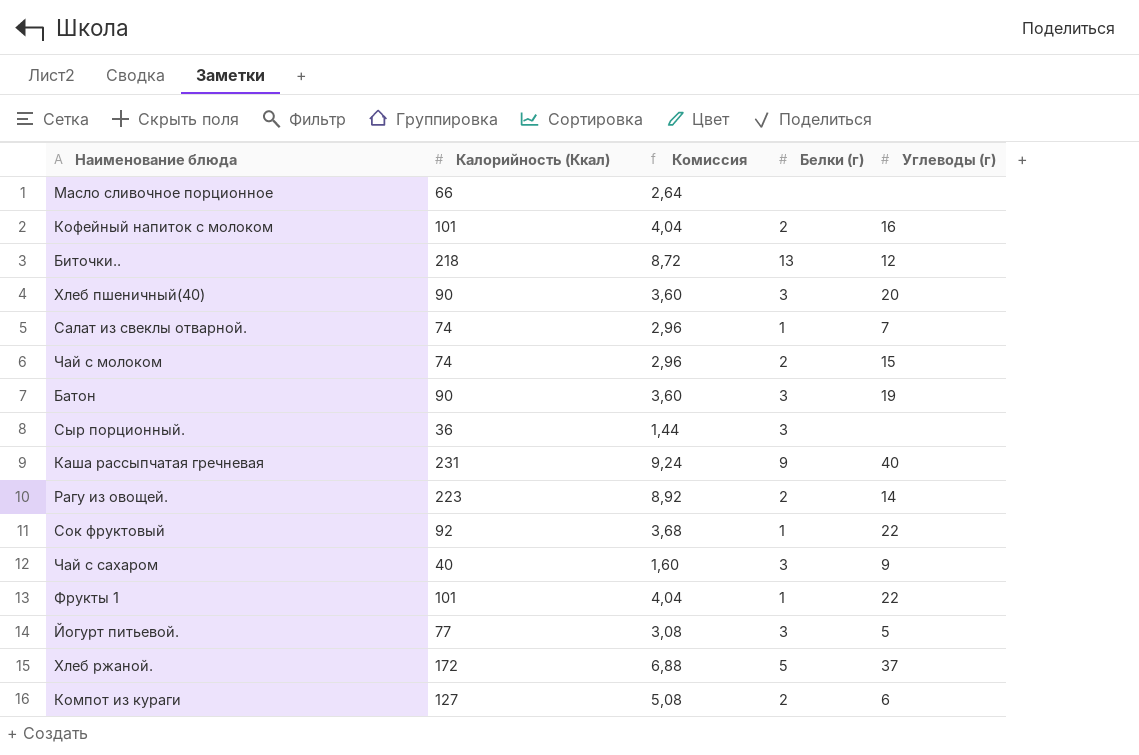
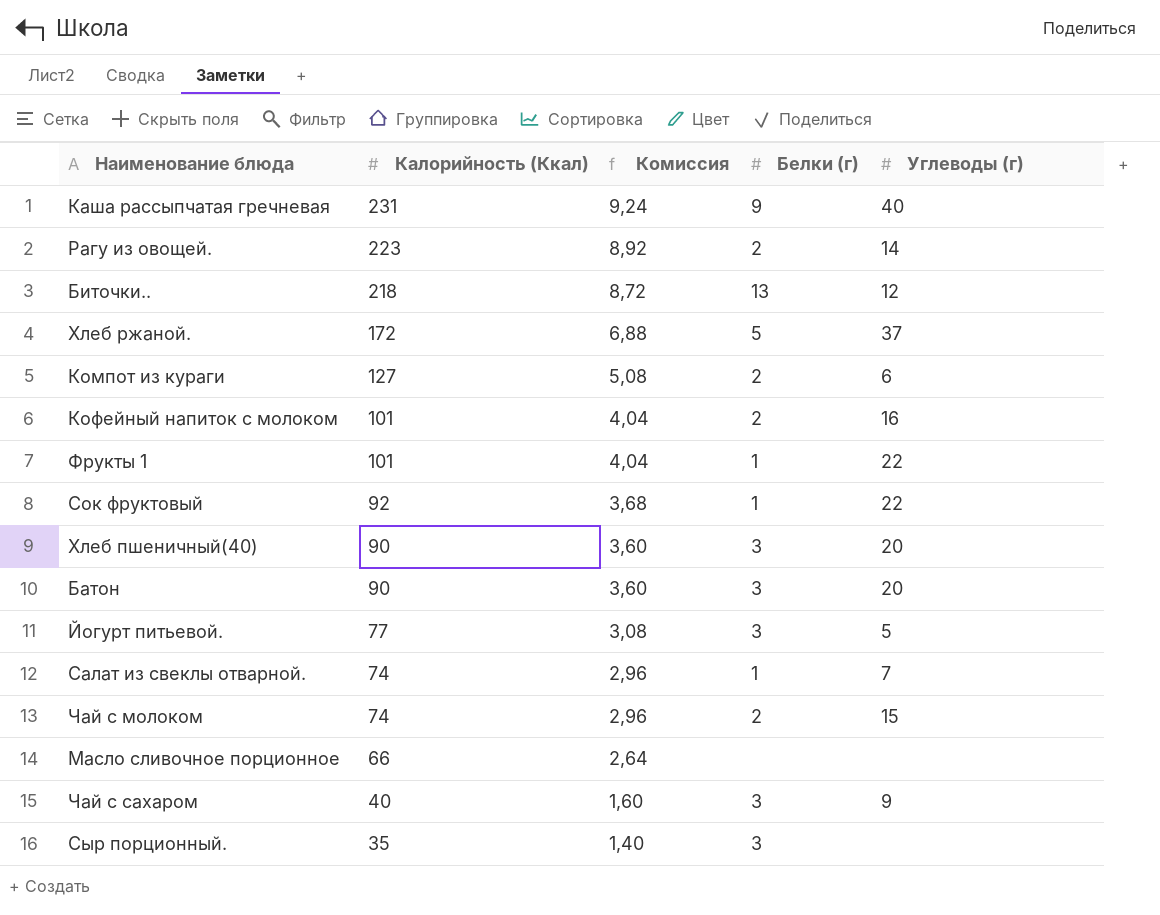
row order: none -> Калорийность (Ккал) descending
Батон | Углеводы (г): 19 -> 20
Сыр порционный. | Калорийность (Ккал): 36 -> 35
Сыр порционный. | Комиссия: 1,44 -> 1,40

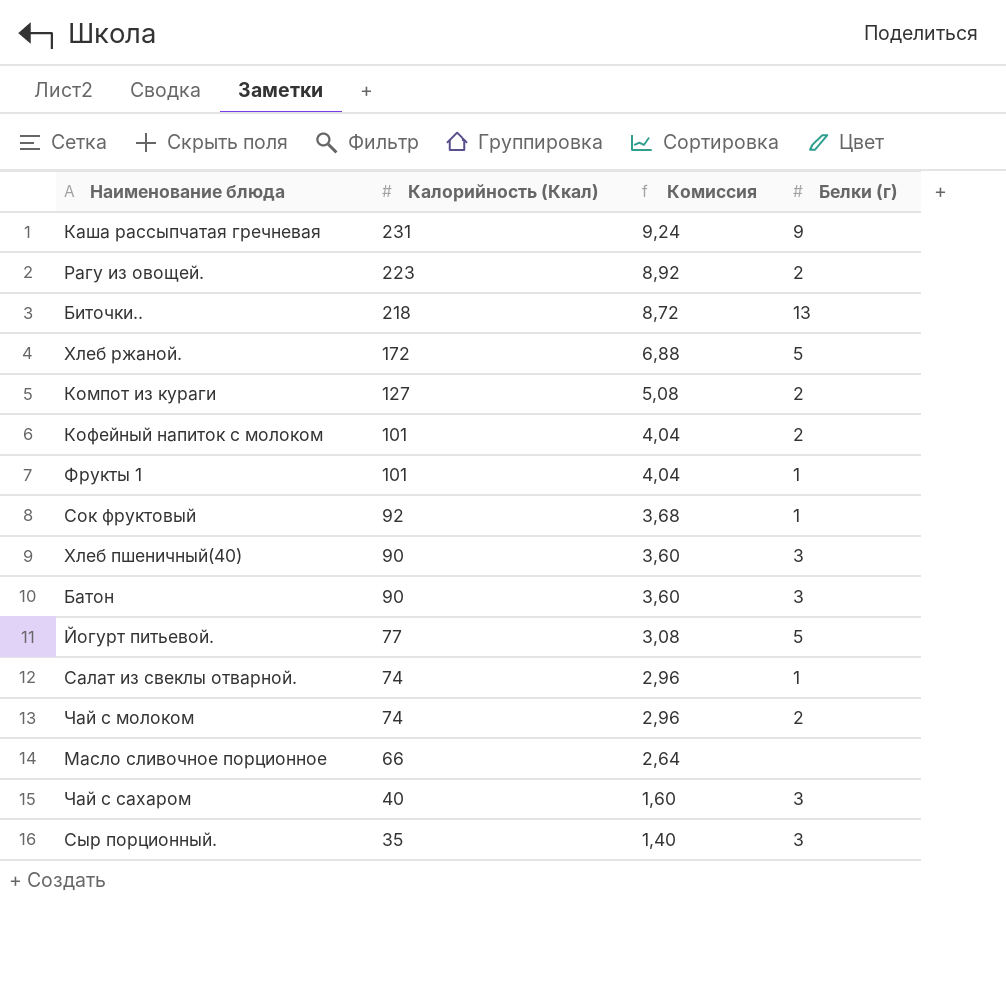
column Углеводы (г) | position: 5 -> none
Йогурт питьевой. | Белки (г): 3 -> 5

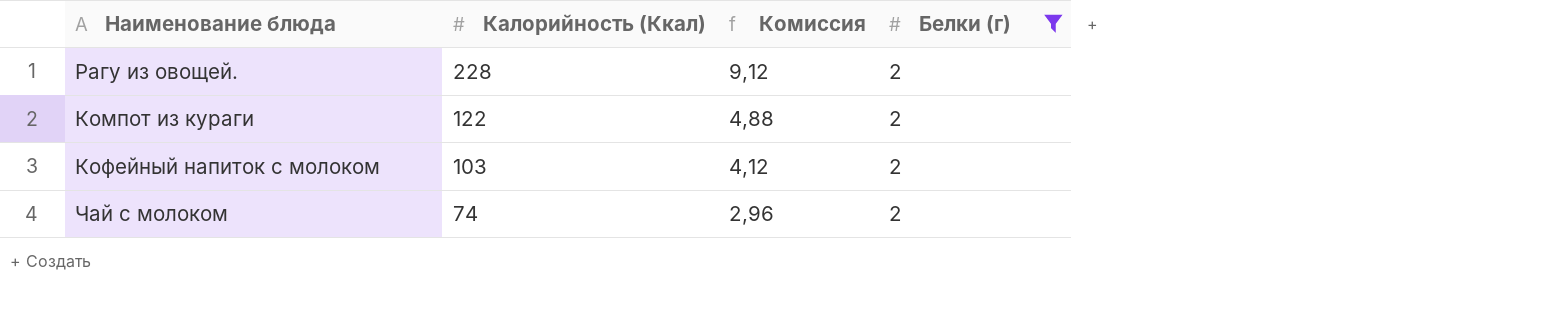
filter: none -> Белки (г) = 2
Рагу из овощей. | Калорийность (Ккал): 223 -> 228
Рагу из овощей. | Комиссия: 8,92 -> 9,12
Компот из кураги | Калорийность (Ккал): 127 -> 122
Компот из кураги | Комиссия: 5,08 -> 4,88
Кофейный напиток с молоком | Калорийность (Ккал): 101 -> 103
Кофейный напиток с молоком | Комиссия: 4,04 -> 4,12

